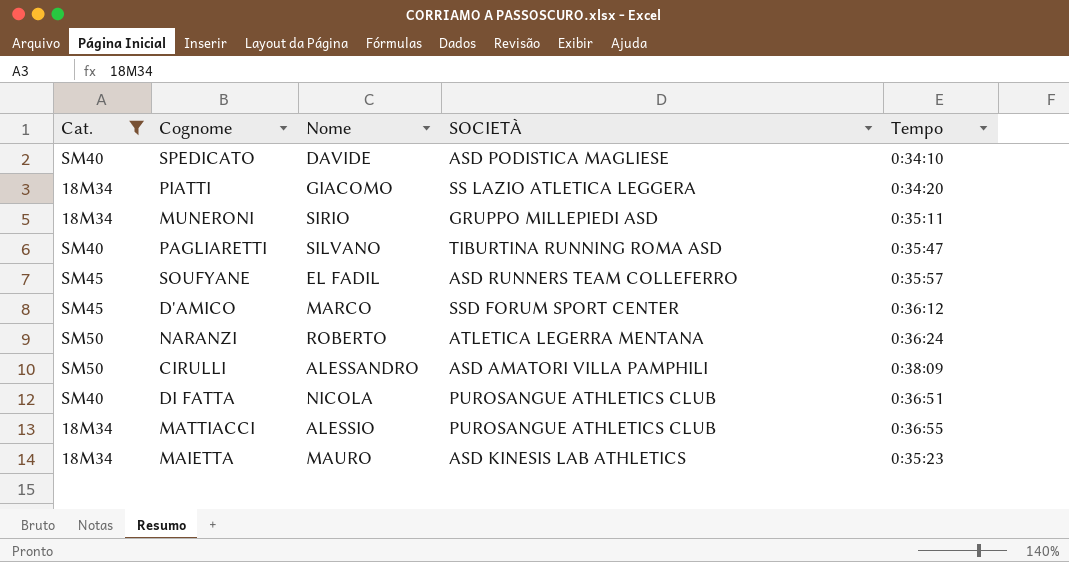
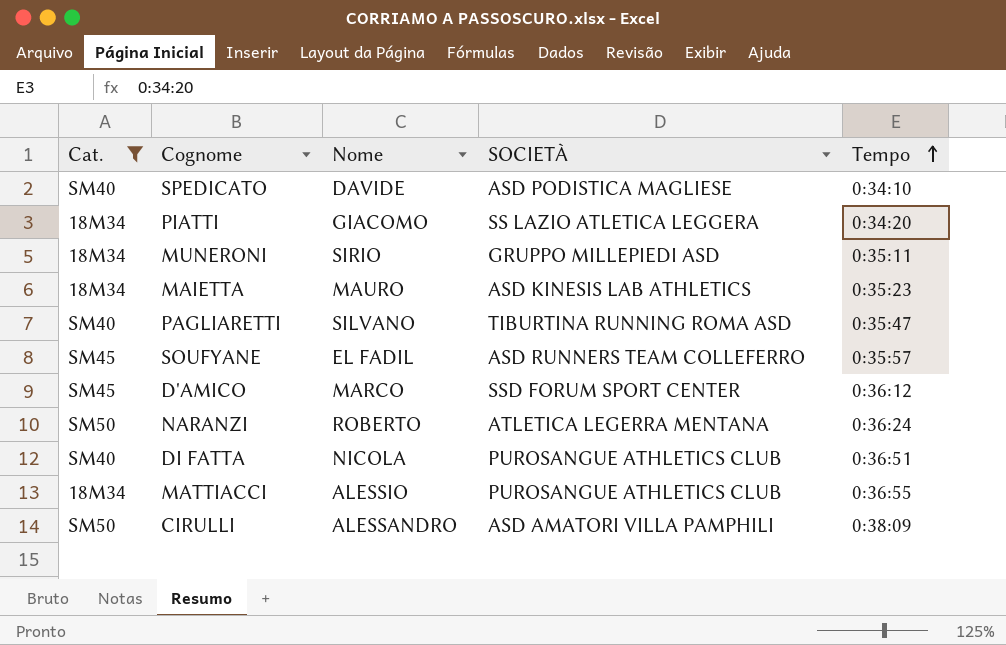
row order: none -> Tempo ascending

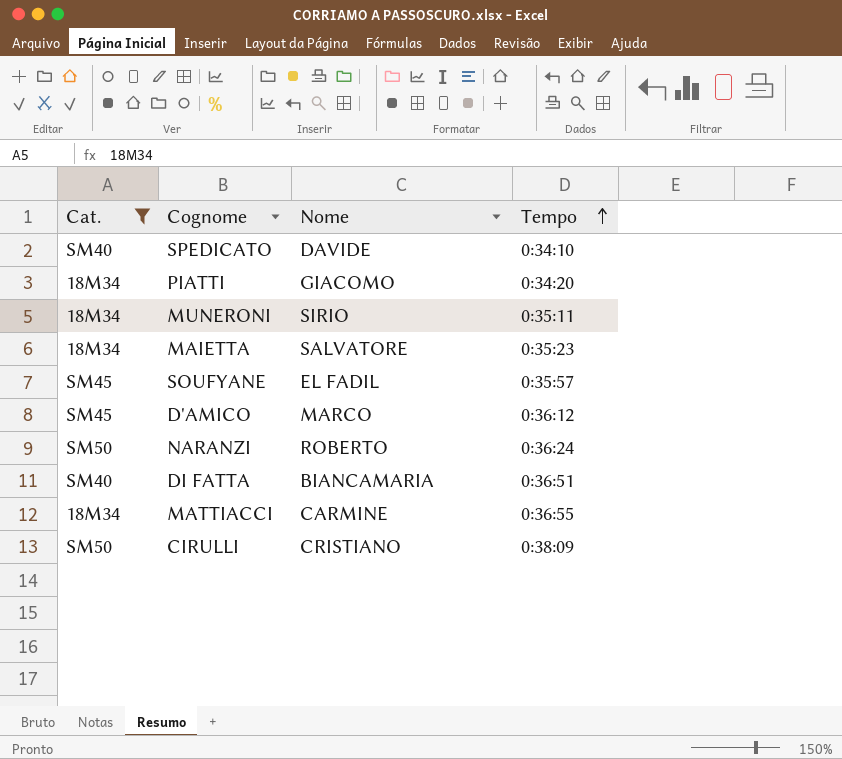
column SOCIETÀ | position: 4 -> none
row PAGLIARETTI: SM40 | SILVANO | TIBURTINA RUNNING ROMA ASD | 0:35:47 -> none
MAIETTA | Nome: MAURO -> SALVATORE
DI FATTA | Nome: NICOLA -> BIANCAMARIA
MATTIACCI | Nome: ALESSIO -> CARMINE
CIRULLI | Nome: ALESSANDRO -> CRISTIANO

